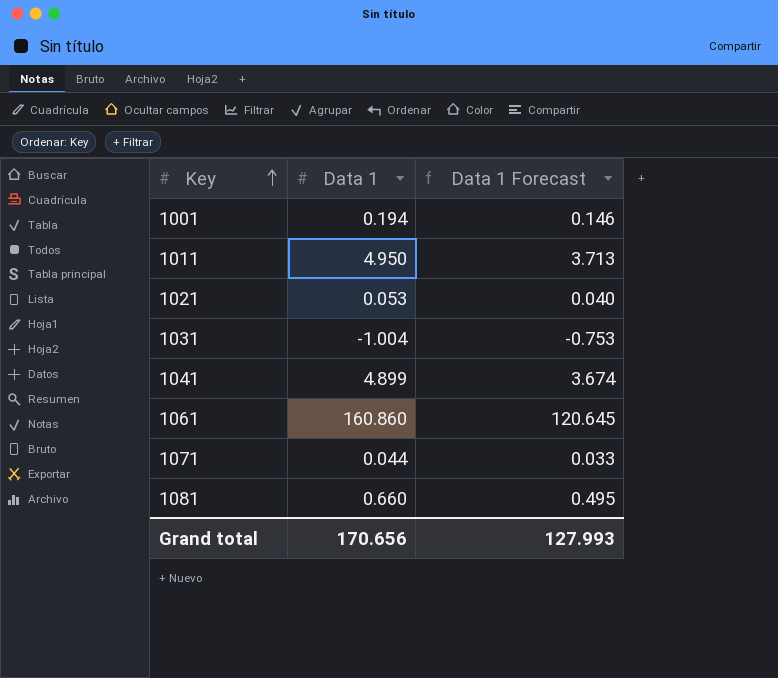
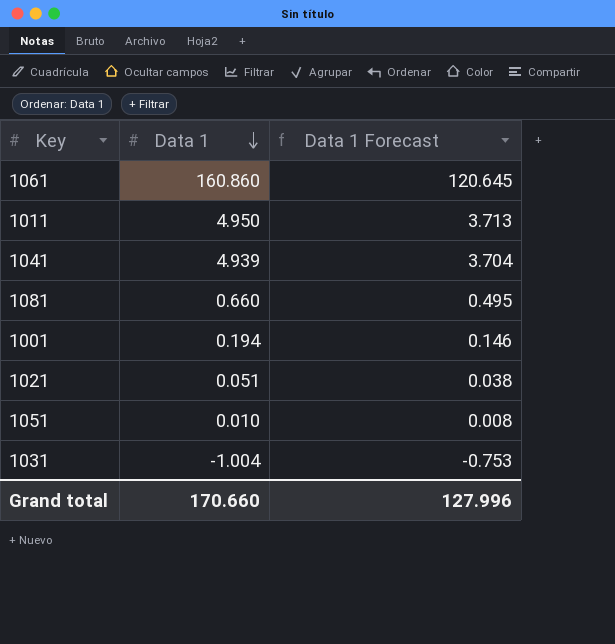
row order: Key ascending -> Data 1 descending
row 1071: 0.044 | 0.033 -> none
1041 | Data 1: 4.899 -> 4.939
1041 | Data 1 Forecast: 3.674 -> 3.704
1021 | Data 1: 0.053 -> 0.051
1021 | Data 1 Forecast: 0.040 -> 0.038
row 1051: none -> 0.010 | 0.008
Grand total | Data 1: 170.656 -> 170.660
Grand total | Data 1 Forecast: 127.993 -> 127.996

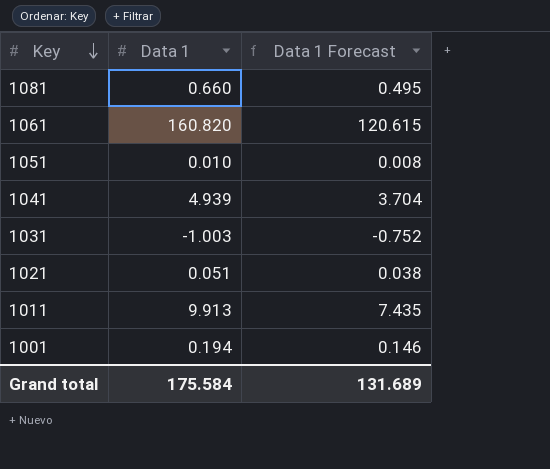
row order: Data 1 descending -> Key descending
1061 | Data 1: 160.860 -> 160.820
1061 | Data 1 Forecast: 120.645 -> 120.615
1031 | Data 1: -1.004 -> -1.003
1031 | Data 1 Forecast: -0.753 -> -0.752
1011 | Data 1: 4.950 -> 9.913
1011 | Data 1 Forecast: 3.713 -> 7.435
Grand total | Data 1: 170.660 -> 175.584
Grand total | Data 1 Forecast: 127.996 -> 131.689

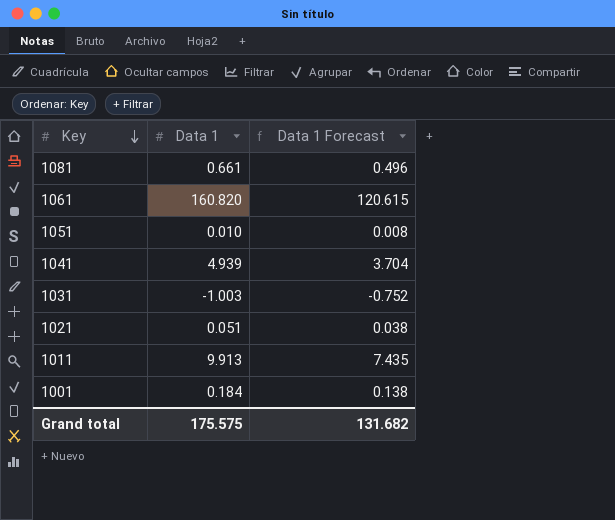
1081 | Data 1: 0.660 -> 0.661
1081 | Data 1 Forecast: 0.495 -> 0.496
1001 | Data 1: 0.194 -> 0.184
1001 | Data 1 Forecast: 0.146 -> 0.138
Grand total | Data 1: 175.584 -> 175.575
Grand total | Data 1 Forecast: 131.689 -> 131.682

